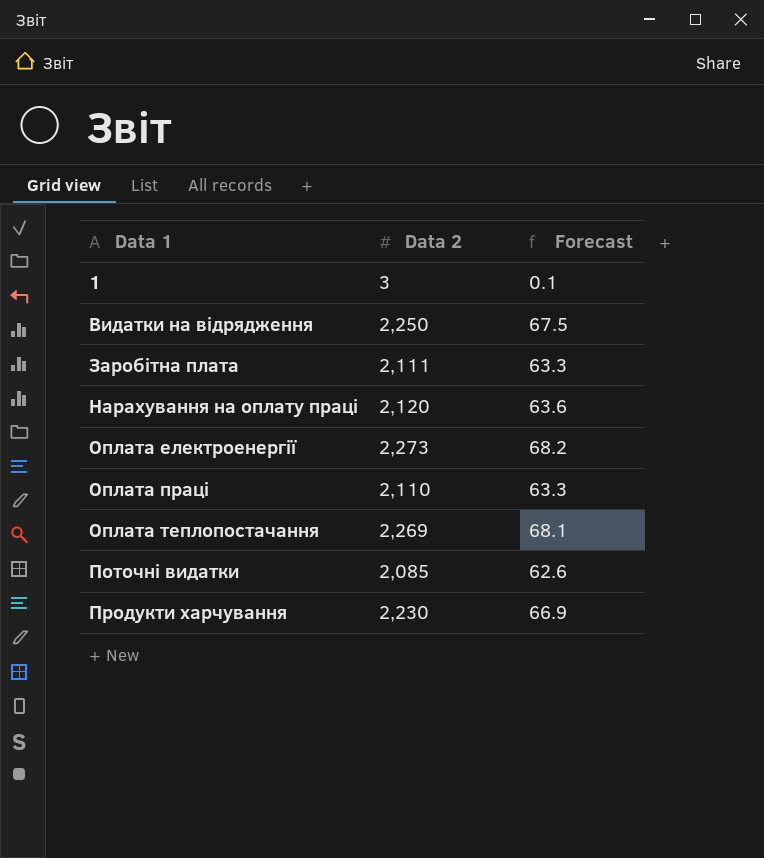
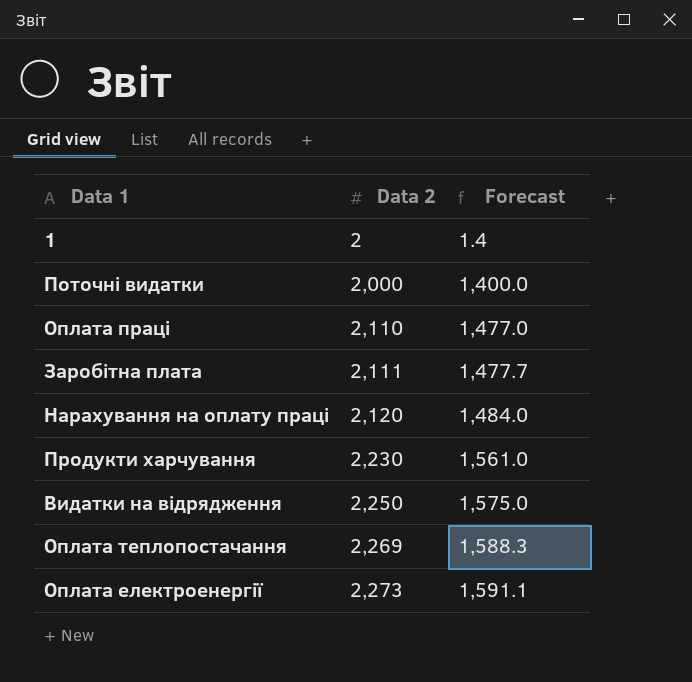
row order: Data 1 ascending -> Data 2 ascending
column Forecast | formula: [Data 2] * 0.03 -> [Data 2] * 0.7
1 | Data 2: 3 -> 2
Поточні видатки | Data 2: 2,085 -> 2,000

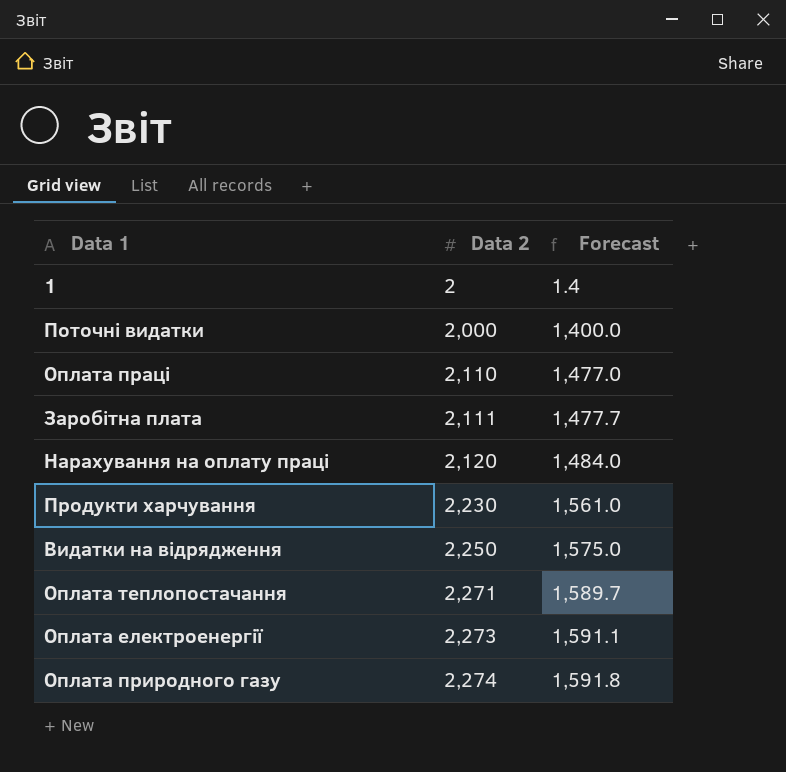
Оплата теплопостачання | Data 2: 2,269 -> 2,271
Оплата теплопостачання | Forecast: 1,588.3 -> 1,589.7
row Оплата природного газу: none -> 2,274 | 1,591.8

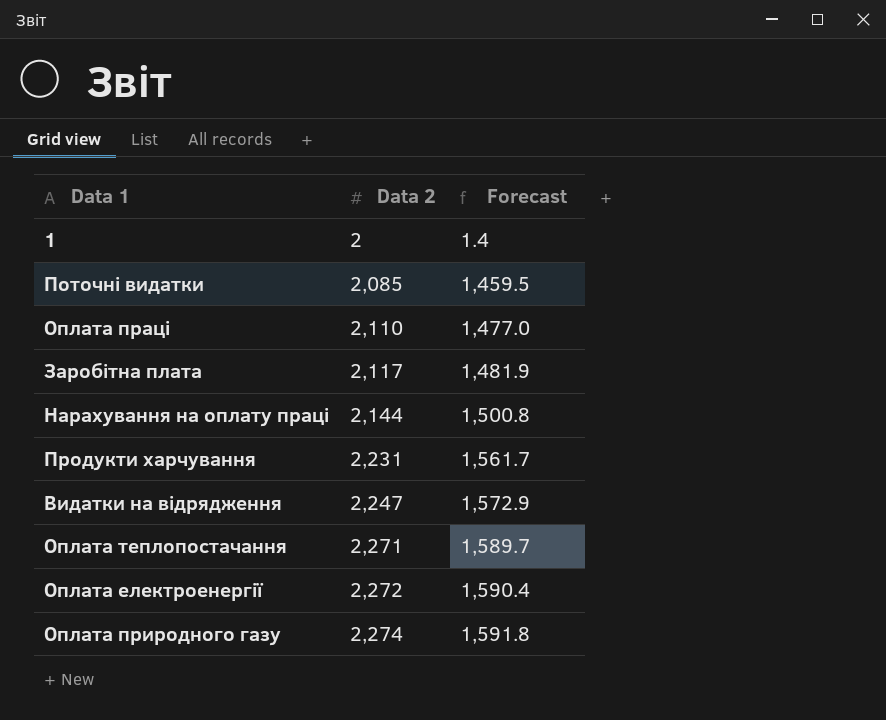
Поточні видатки | Data 2: 2,000 -> 2,085
Поточні видатки | Forecast: 1,400.0 -> 1,459.5
Заробітна плата | Data 2: 2,111 -> 2,117
Заробітна плата | Forecast: 1,477.7 -> 1,481.9
Нарахування на оплату праці | Data 2: 2,120 -> 2,144
Нарахування на оплату праці | Forecast: 1,484.0 -> 1,500.8
Продукти харчування | Data 2: 2,230 -> 2,231
Продукти харчування | Forecast: 1,561.0 -> 1,561.7
Видатки на відрядження | Data 2: 2,250 -> 2,247
Видатки на відрядження | Forecast: 1,575.0 -> 1,572.9
Оплата електроенергії | Data 2: 2,273 -> 2,272
Оплата електроенергії | Forecast: 1,591.1 -> 1,590.4

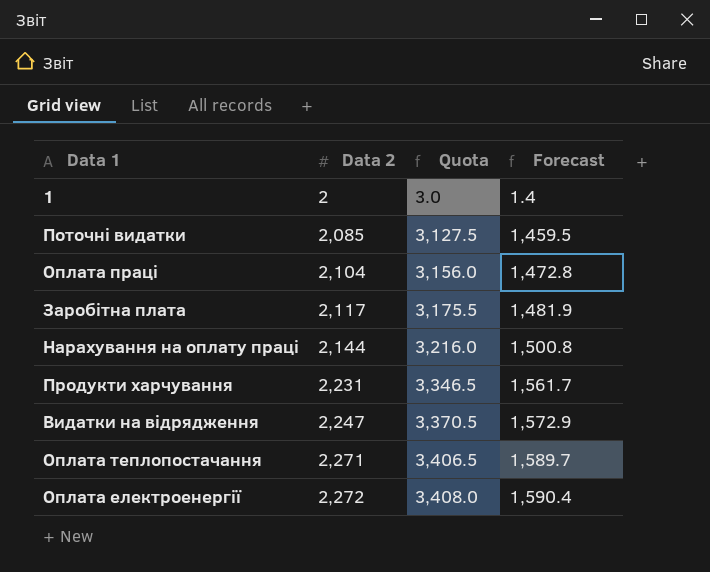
column Quota | formula: none -> [Data 2] * 1.5
row Оплата природного газу: 2,274 | 1,591.8 -> none
Оплата праці | Data 2: 2,110 -> 2,104
Оплата праці | Forecast: 1,477.0 -> 1,472.8

